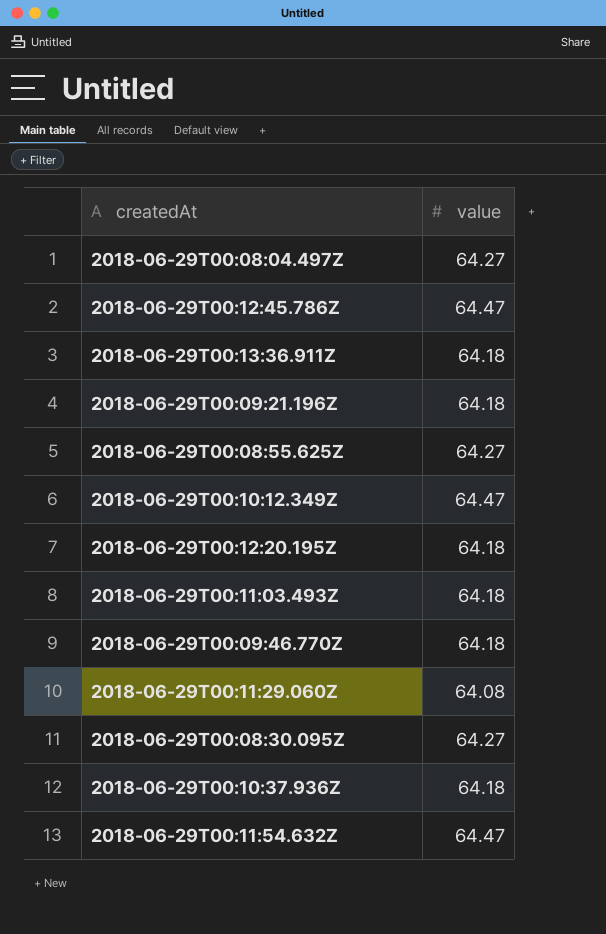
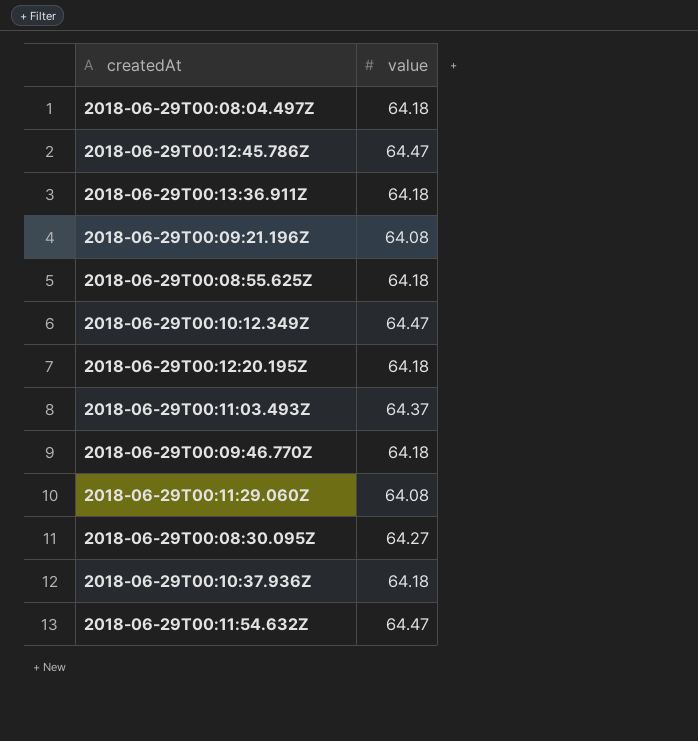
2018-06-29T00:08:04.497Z | value: 64.27 -> 64.18
2018-06-29T00:09:21.196Z | value: 64.18 -> 64.08
2018-06-29T00:08:55.625Z | value: 64.27 -> 64.18
2018-06-29T00:11:03.493Z | value: 64.18 -> 64.37

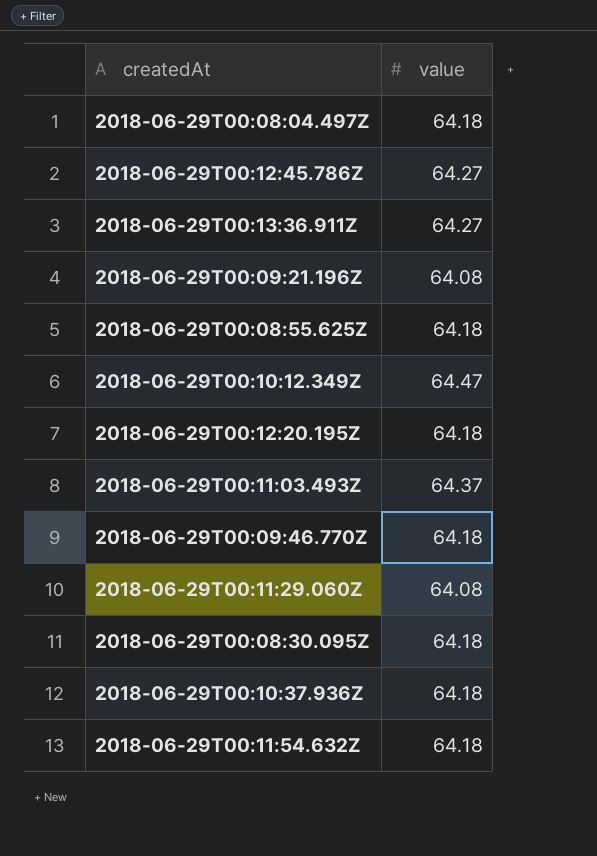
2018-06-29T00:12:45.786Z | value: 64.47 -> 64.27
2018-06-29T00:13:36.911Z | value: 64.18 -> 64.27
2018-06-29T00:08:30.095Z | value: 64.27 -> 64.18
2018-06-29T00:11:54.632Z | value: 64.47 -> 64.18

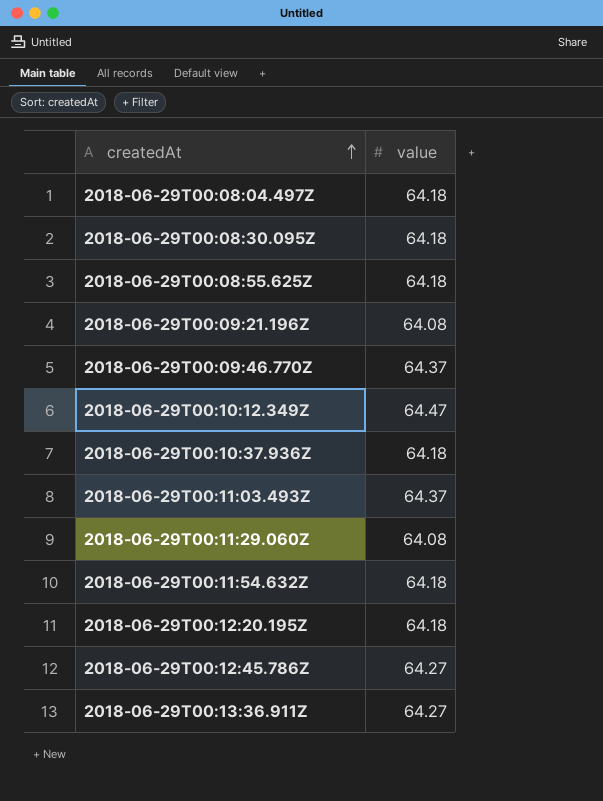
row order: none -> createdAt ascending
2018-06-29T00:09:46.770Z | value: 64.18 -> 64.37

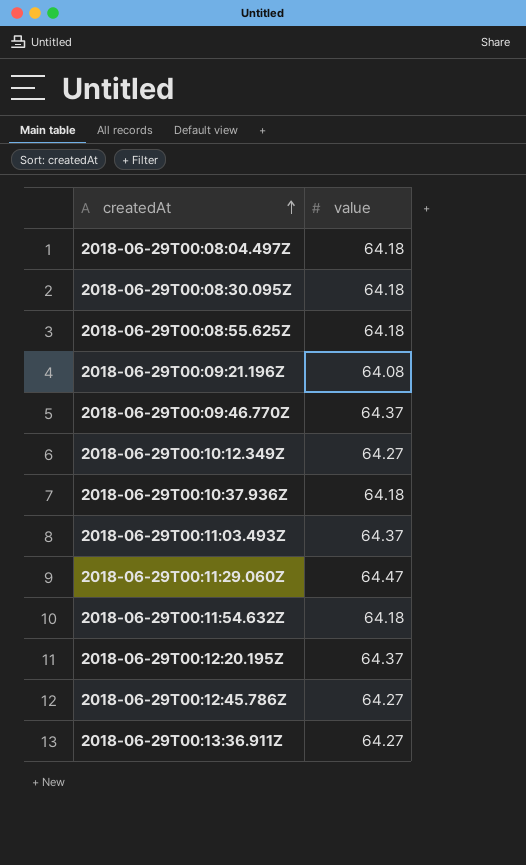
2018-06-29T00:10:12.349Z | value: 64.47 -> 64.27
2018-06-29T00:11:29.060Z | value: 64.08 -> 64.47
2018-06-29T00:12:20.195Z | value: 64.18 -> 64.37

